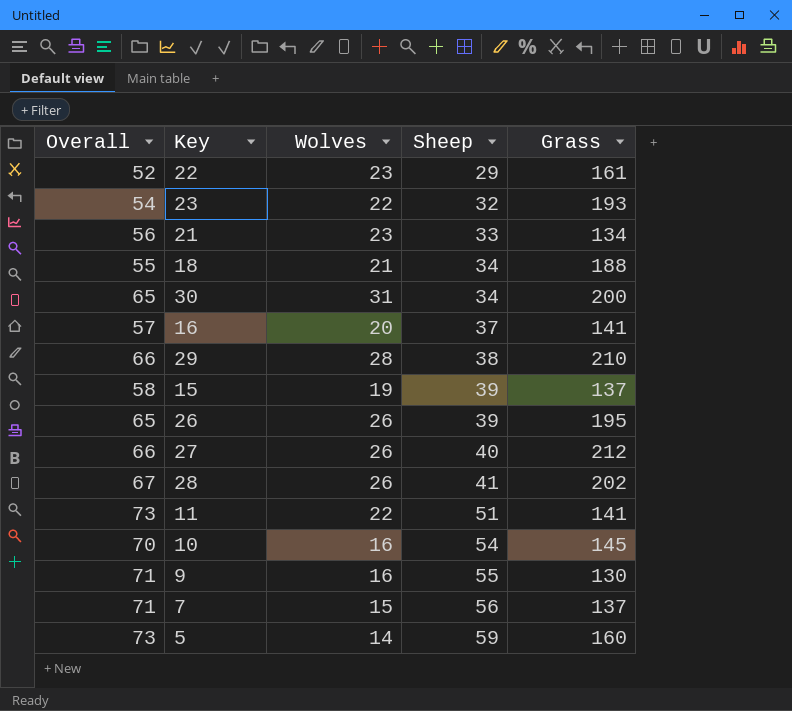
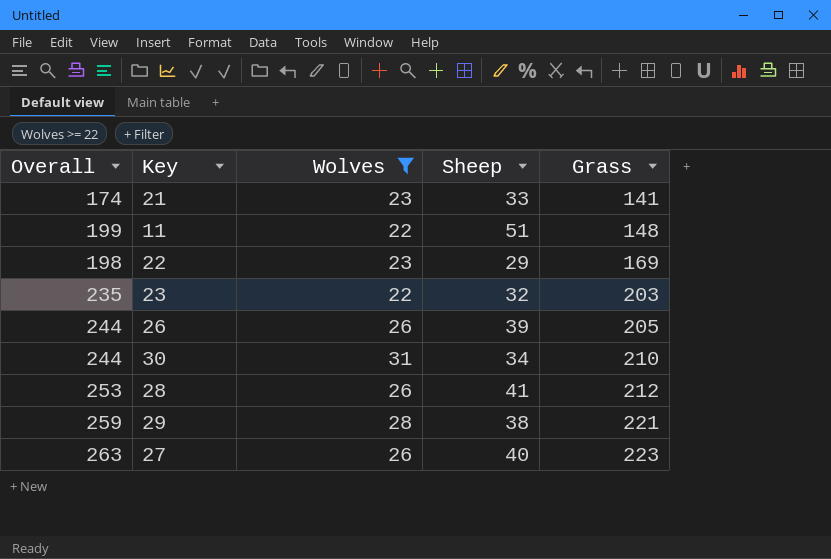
filter: none -> Wolves >= 22
row order: Sheep ascending -> Grass ascending
column Overall | formula: [Wolves] + [Sheep] -> [Sheep] + [Grass]
21 | Grass: 134 -> 141
11 | Grass: 141 -> 148
22 | Grass: 161 -> 169
23 | Grass: 193 -> 203
26 | Grass: 195 -> 205
30 | Grass: 200 -> 210
28 | Grass: 202 -> 212
29 | Grass: 210 -> 221
27 | Grass: 212 -> 223

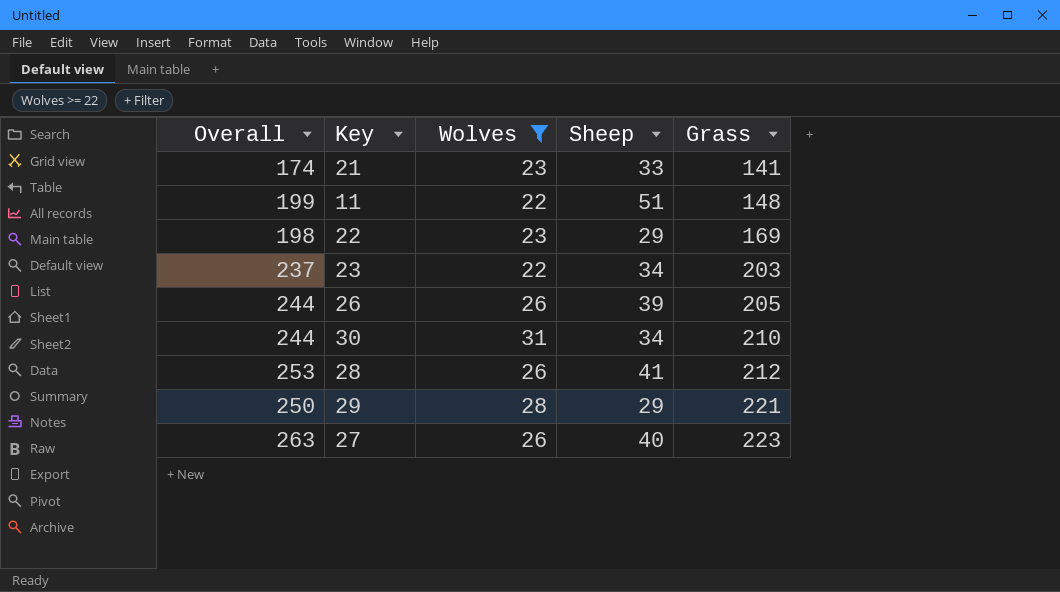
23 | Overall: 235 -> 237
23 | Sheep: 32 -> 34
29 | Overall: 259 -> 250
29 | Sheep: 38 -> 29

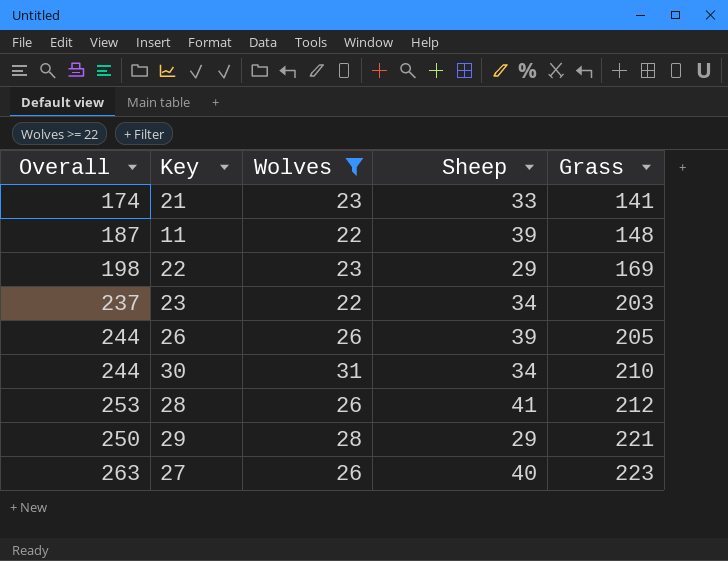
11 | Overall: 199 -> 187
11 | Sheep: 51 -> 39

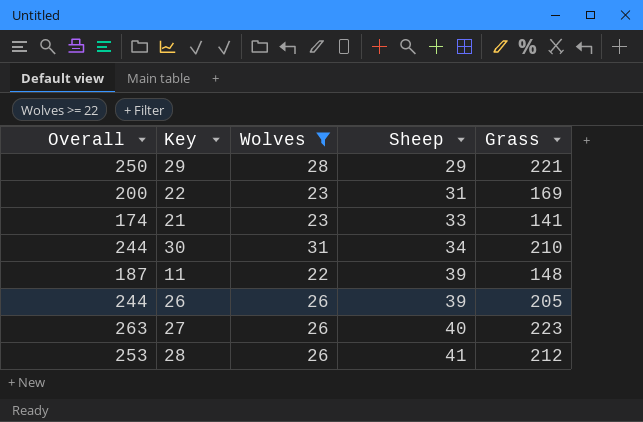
row order: Grass ascending -> Sheep ascending
row 23: 237 | 22 | 34 | 203 -> none
22 | Overall: 198 -> 200
22 | Sheep: 29 -> 31

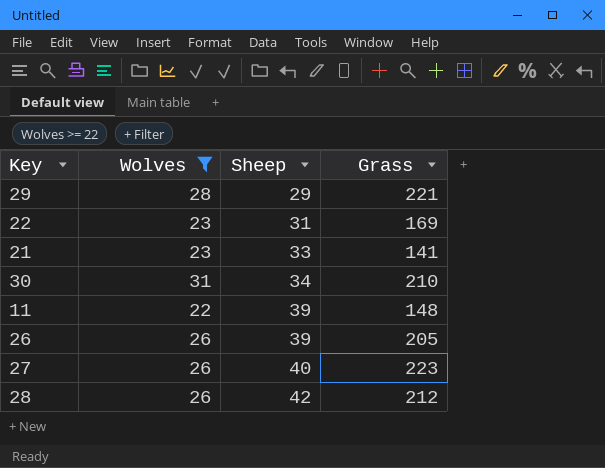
column Overall | formula: [Sheep] + [Grass] -> none
28 | Sheep: 41 -> 42

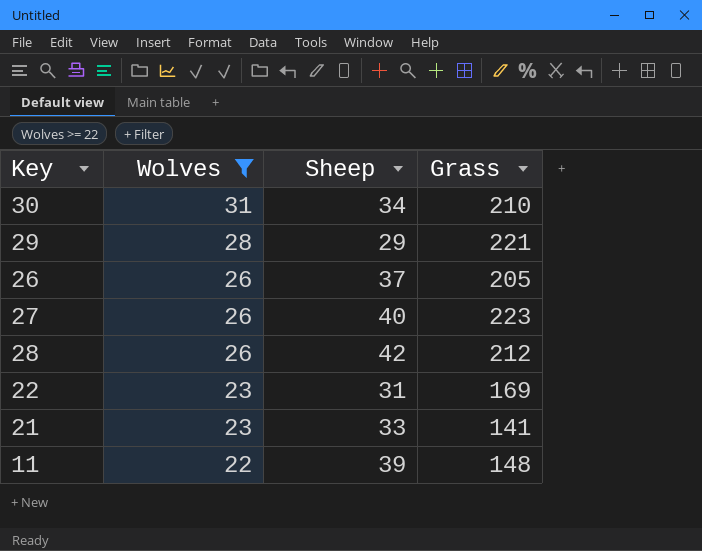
row order: Sheep ascending -> Wolves descending
26 | Sheep: 39 -> 37

